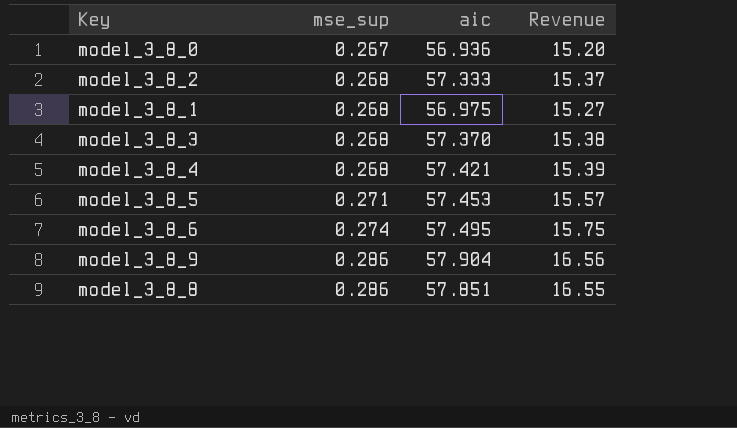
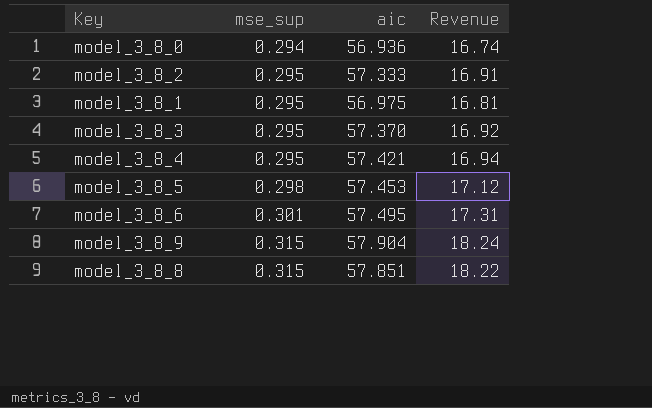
model_3_8_0 | mse_sup: 0.267 -> 0.294
model_3_8_0 | Revenue: 15.20 -> 16.74
model_3_8_2 | mse_sup: 0.268 -> 0.295
model_3_8_2 | Revenue: 15.37 -> 16.91
model_3_8_1 | mse_sup: 0.268 -> 0.295
model_3_8_1 | Revenue: 15.27 -> 16.81
model_3_8_3 | mse_sup: 0.268 -> 0.295
model_3_8_3 | Revenue: 15.38 -> 16.92
model_3_8_4 | mse_sup: 0.268 -> 0.295
model_3_8_4 | Revenue: 15.39 -> 16.94
model_3_8_5 | mse_sup: 0.271 -> 0.298
model_3_8_5 | Revenue: 15.57 -> 17.12
model_3_8_6 | mse_sup: 0.274 -> 0.301
model_3_8_6 | Revenue: 15.75 -> 17.31
model_3_8_9 | mse_sup: 0.286 -> 0.315
model_3_8_9 | Revenue: 16.56 -> 18.24
model_3_8_8 | mse_sup: 0.286 -> 0.315
model_3_8_8 | Revenue: 16.55 -> 18.22

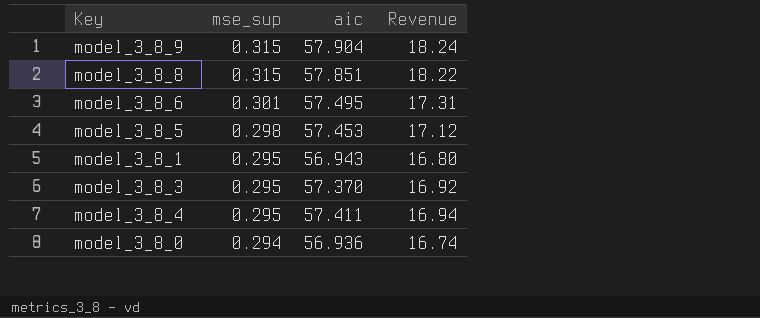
row order: mse_sup ascending -> mse_sup descending
row model_3_8_2: 0.295 | 57.333 | 16.91 -> none
model_3_8_1 | aic: 56.975 -> 56.943
model_3_8_1 | Revenue: 16.81 -> 16.80
model_3_8_4 | aic: 57.421 -> 57.411

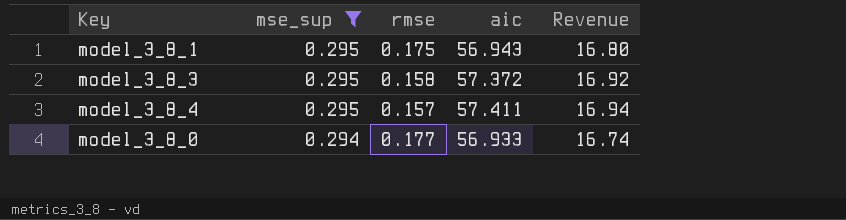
filter: none -> mse_sup <= 0.295
column rmse | position: none -> 3
model_3_8_3 | aic: 57.370 -> 57.372
model_3_8_0 | aic: 56.936 -> 56.933

